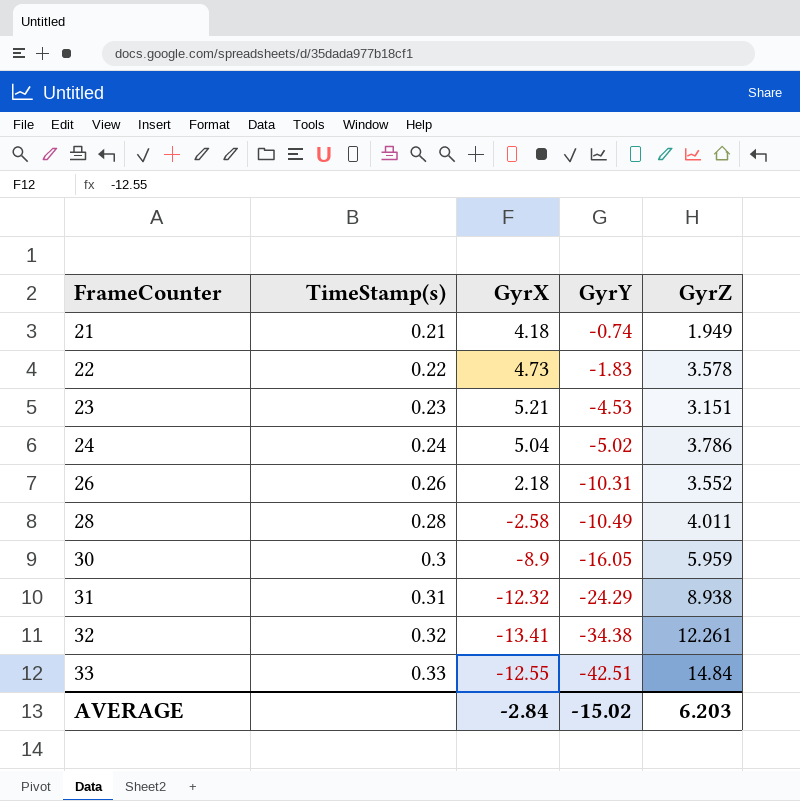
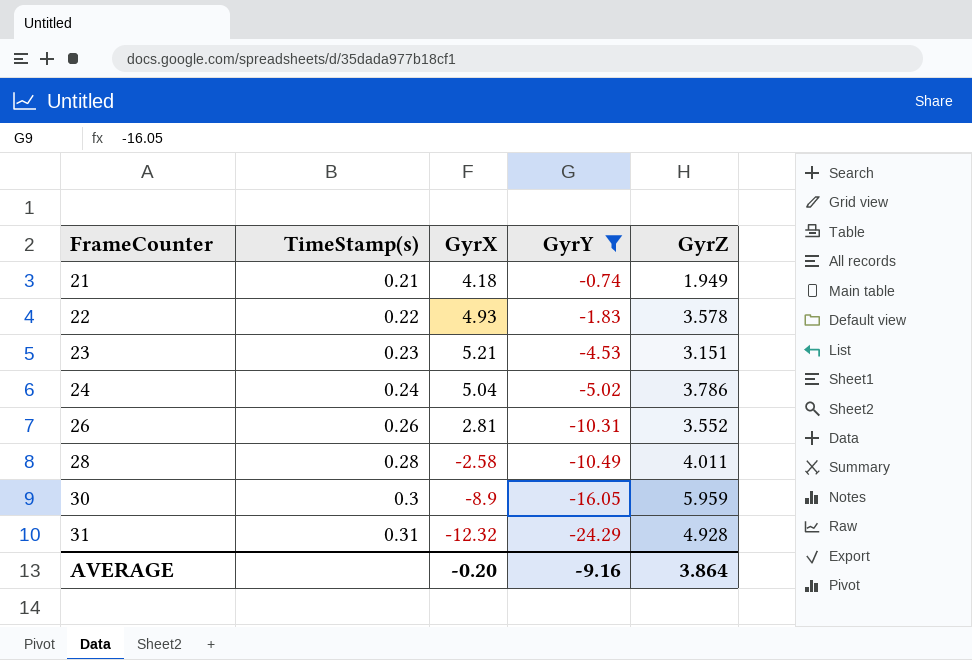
filter: none -> GyrY >= -24.29
22 | GyrX: 4.73 -> 4.93
26 | GyrX: 2.18 -> 2.81
31 | GyrZ: 8.938 -> 4.928
AVERAGE | GyrX: -2.84 -> -0.20
AVERAGE | GyrY: -15.02 -> -9.16
AVERAGE | GyrZ: 6.203 -> 3.864

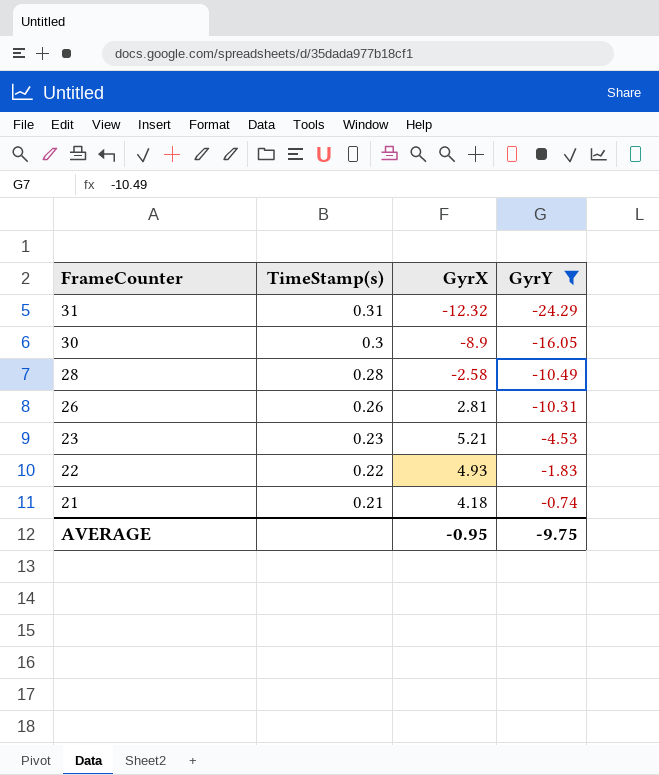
row order: FrameCounter ascending -> FrameCounter descending
column GyrZ | position: 5 -> none
row 24: 0.24 | 5.04 | -5.02 | 3.786 -> none
AVERAGE | GyrX: -0.20 -> -0.95
AVERAGE | GyrY: -9.16 -> -9.75

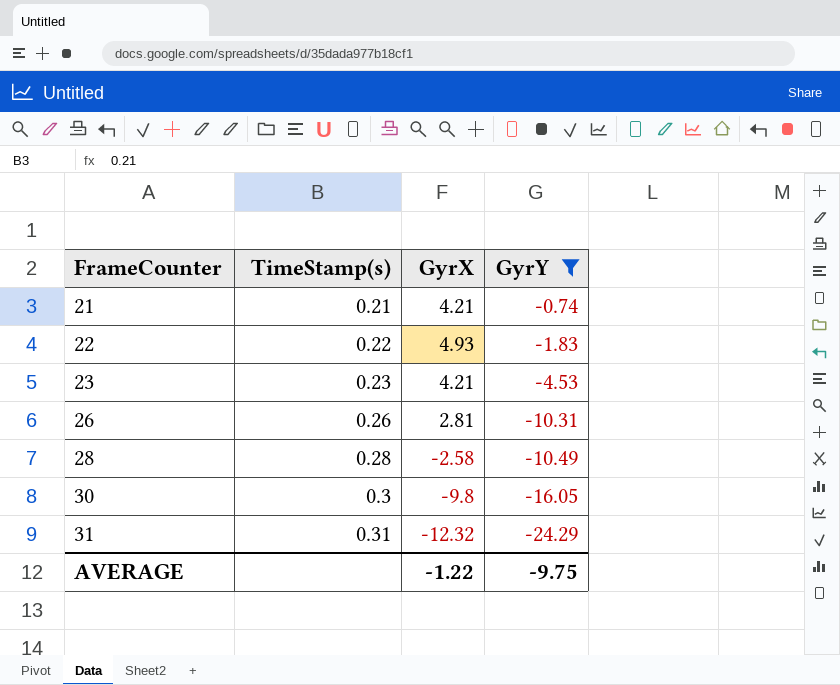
row order: FrameCounter descending -> FrameCounter ascending
21 | GyrX: 4.18 -> 4.21
23 | GyrX: 5.21 -> 4.21
30 | GyrX: -8.9 -> -9.8
AVERAGE | GyrX: -0.95 -> -1.22

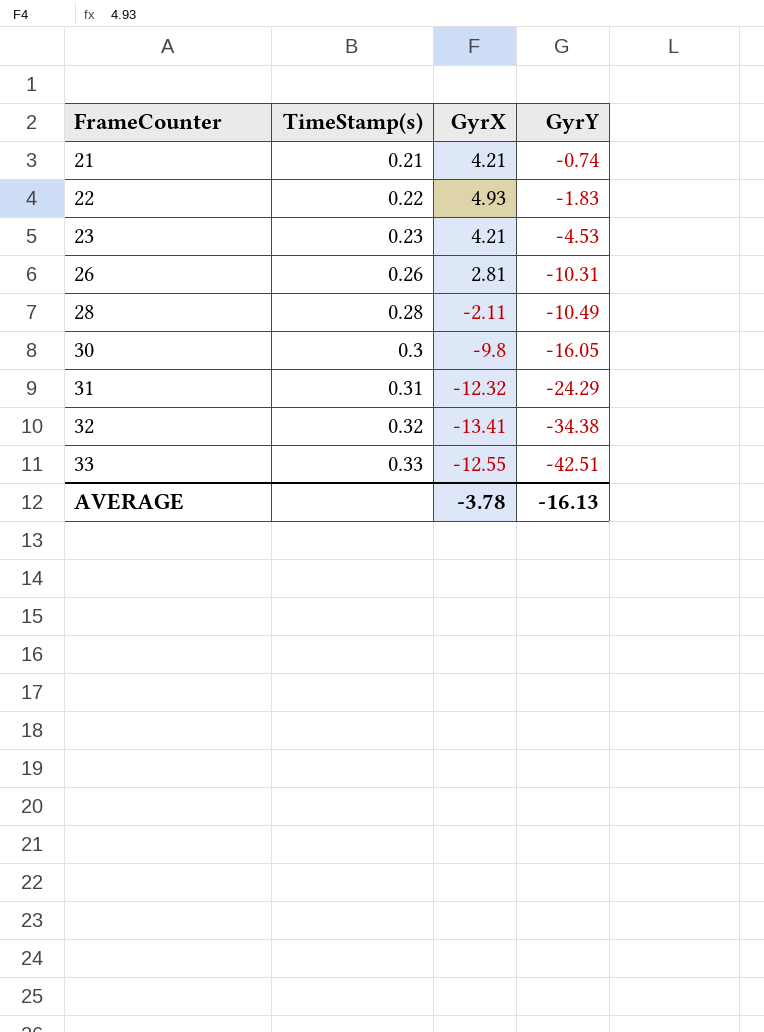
filter: GyrY >= -24.29 -> none
28 | GyrX: -2.58 -> -2.11
AVERAGE | GyrX: -1.22 -> -3.78
AVERAGE | GyrY: -9.75 -> -16.13

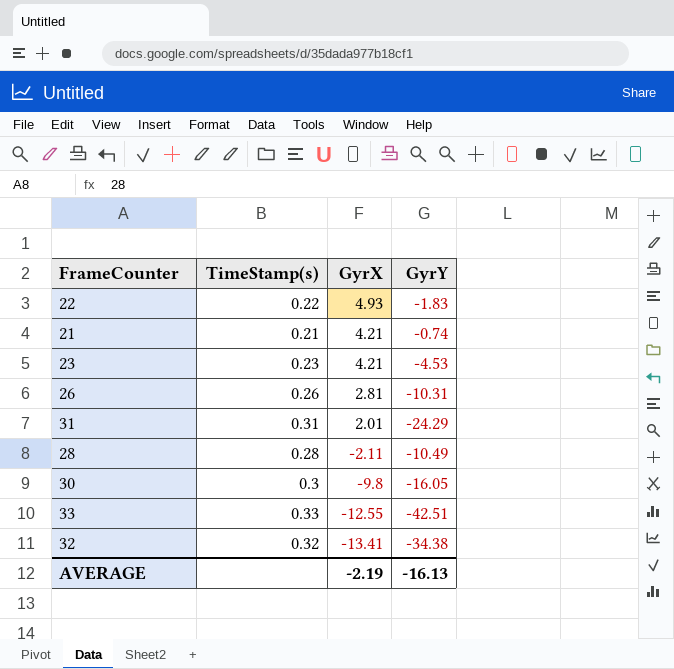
row order: FrameCounter ascending -> GyrX descending
31 | GyrX: -12.32 -> 2.01
AVERAGE | GyrX: -3.78 -> -2.19

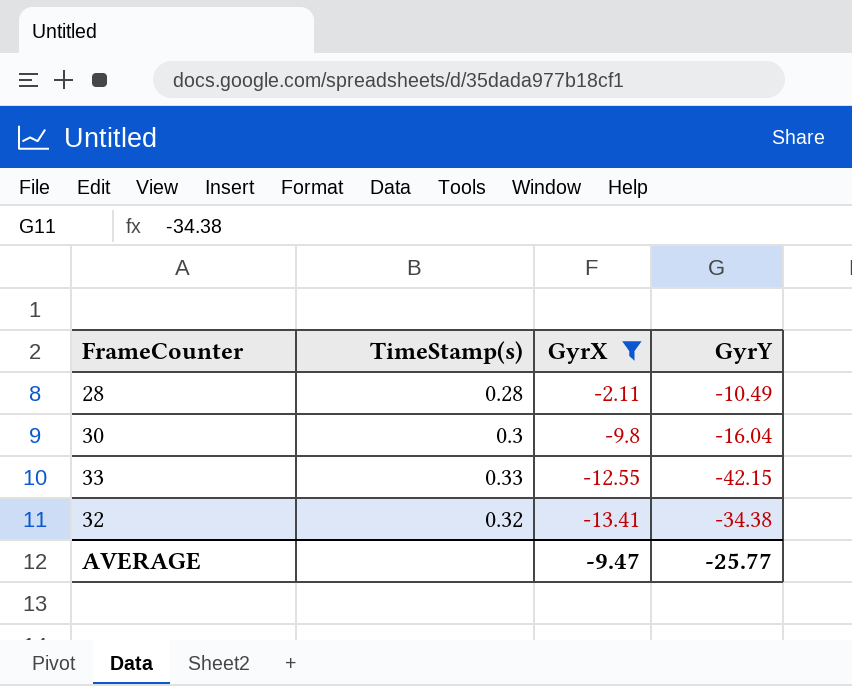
filter: none -> GyrX <= -2.11
30 | GyrY: -16.05 -> -16.04
33 | GyrY: -42.51 -> -42.15
AVERAGE | GyrX: -2.19 -> -9.47
AVERAGE | GyrY: -16.13 -> -25.77

